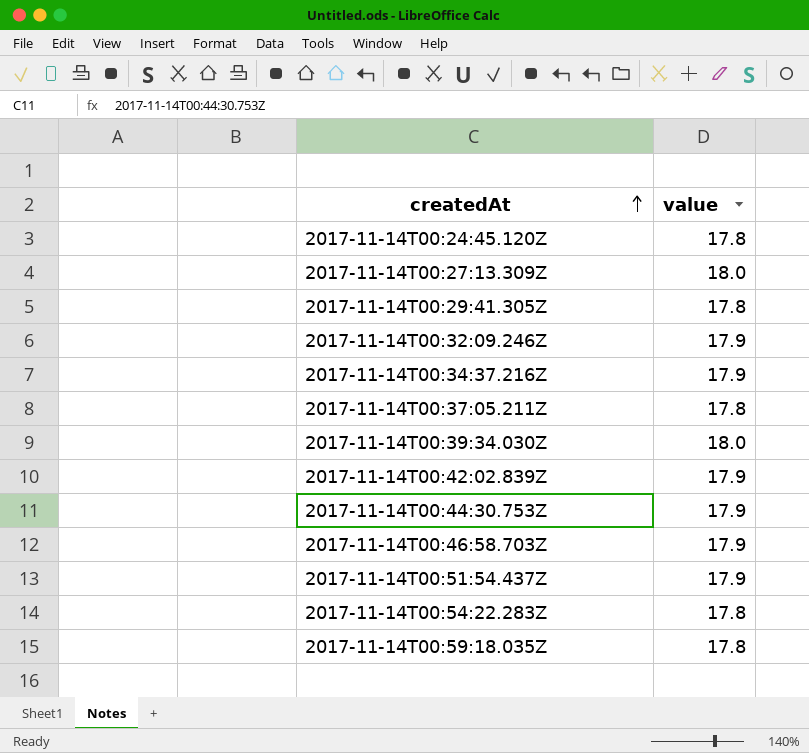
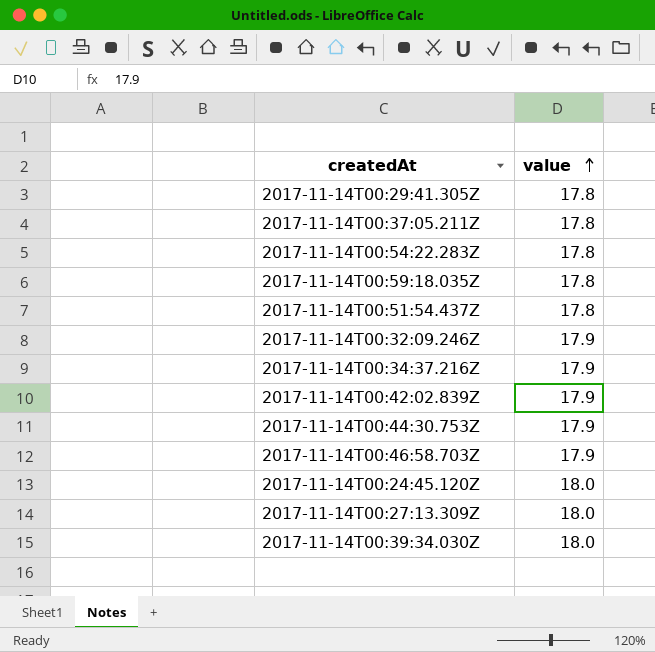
row order: createdAt ascending -> value ascending
2017-11-14T00:51:54.437Z | value: 17.9 -> 17.8
2017-11-14T00:24:45.120Z | value: 17.8 -> 18.0

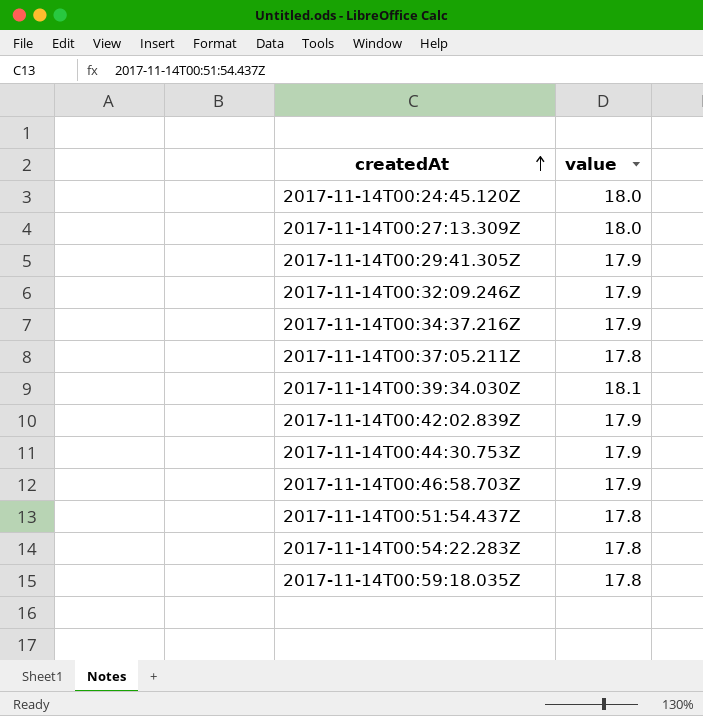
row order: value ascending -> createdAt ascending
2017-11-14T00:29:41.305Z | value: 17.8 -> 17.9
2017-11-14T00:39:34.030Z | value: 18.0 -> 18.1

